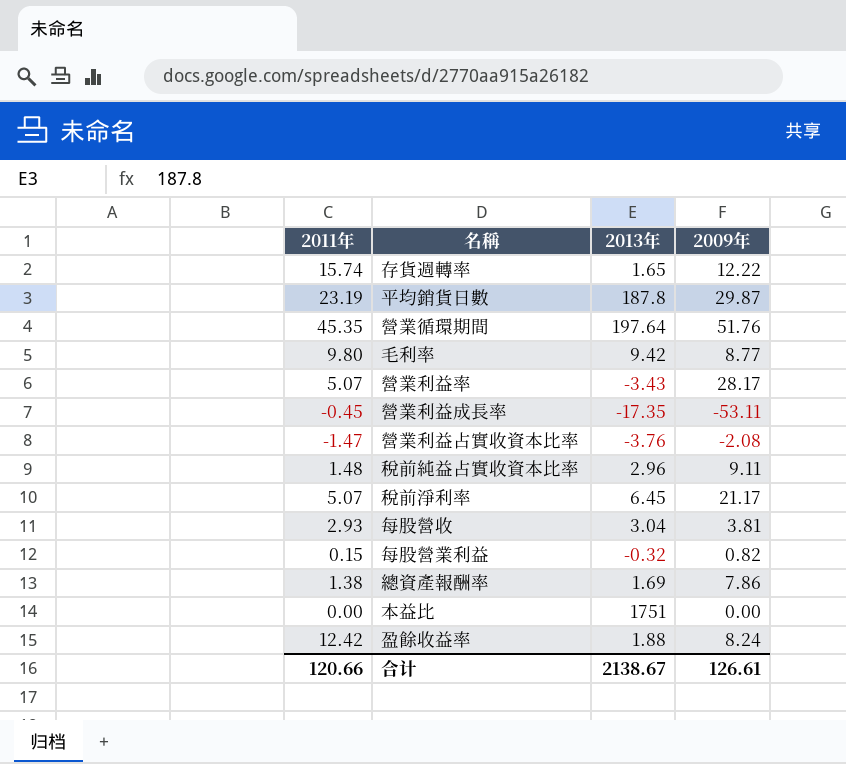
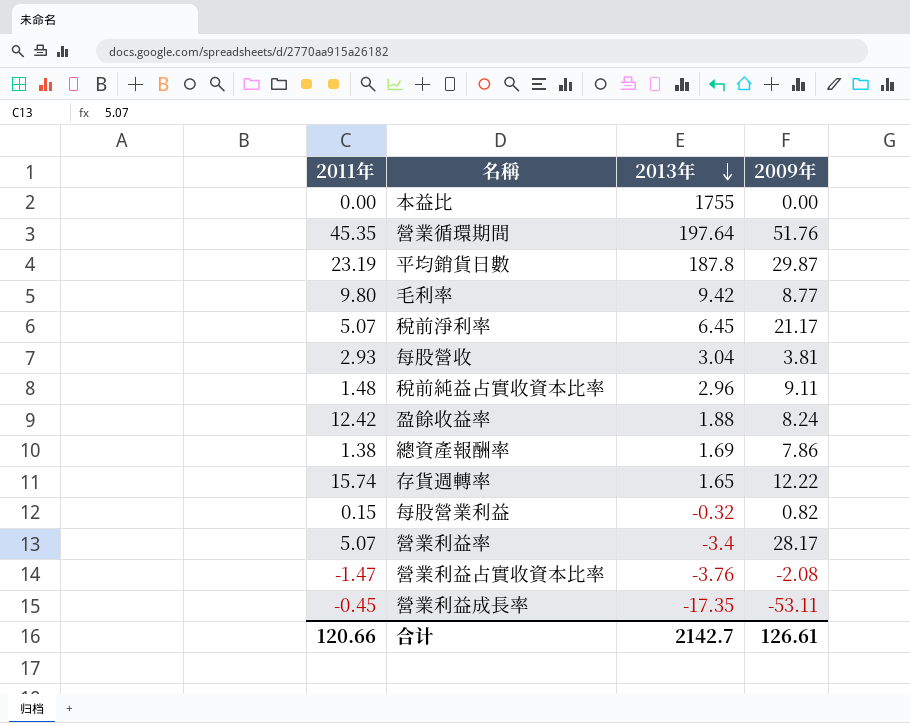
row order: none -> 2013年 descending
本益比 | 2013年: 1751 -> 1755
營業利益率 | 2013年: -3.43 -> -3.4
合计 | 2013年: 2138.67 -> 2142.7

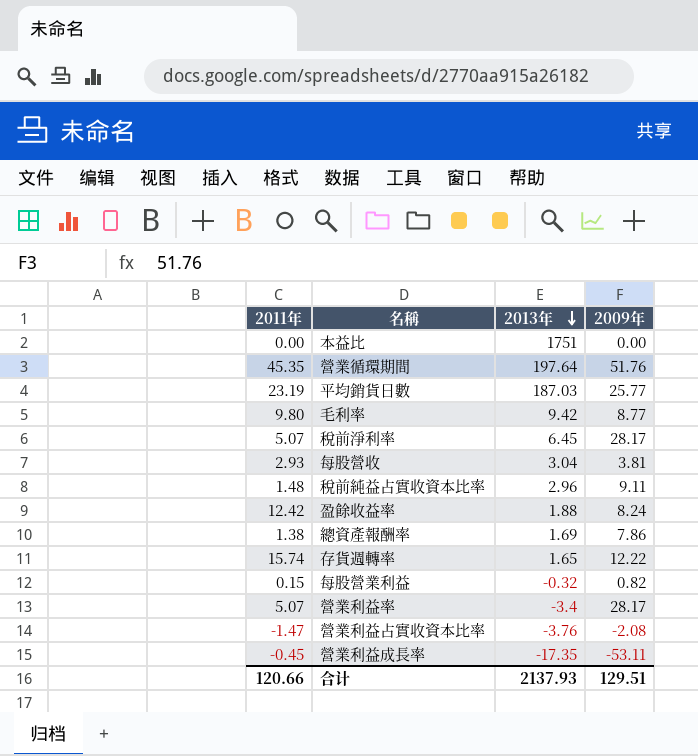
本益比 | 2013年: 1755 -> 1751
平均銷貨日數 | 2013年: 187.8 -> 187.03
平均銷貨日數 | 2009年: 29.87 -> 25.77
稅前淨利率 | 2009年: 21.17 -> 28.17
合计 | 2013年: 2142.7 -> 2137.93
合计 | 2009年: 126.61 -> 129.51

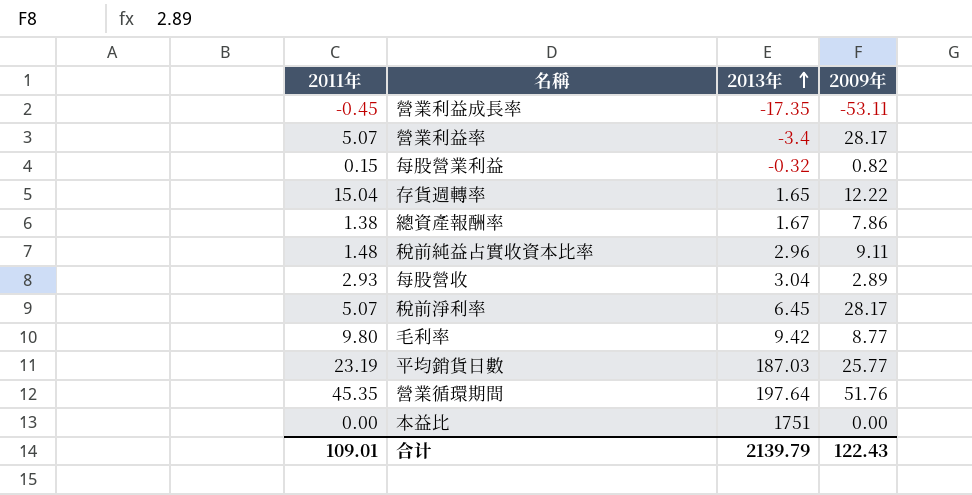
row order: 2013年 descending -> 2013年 ascending
row 盈餘收益率: 12.42 | 1.88 | 8.24 -> none
row 營業利益占實收資本比率: -1.47 | -3.76 | -2.08 -> none
存貨週轉率 | 2011年: 15.74 -> 15.04
總資產報酬率 | 2013年: 1.69 -> 1.67
每股營收 | 2009年: 3.81 -> 2.89
合计 | 2011年: 120.66 -> 109.01
合计 | 2013年: 2137.93 -> 2139.79
合计 | 2009年: 129.51 -> 122.43

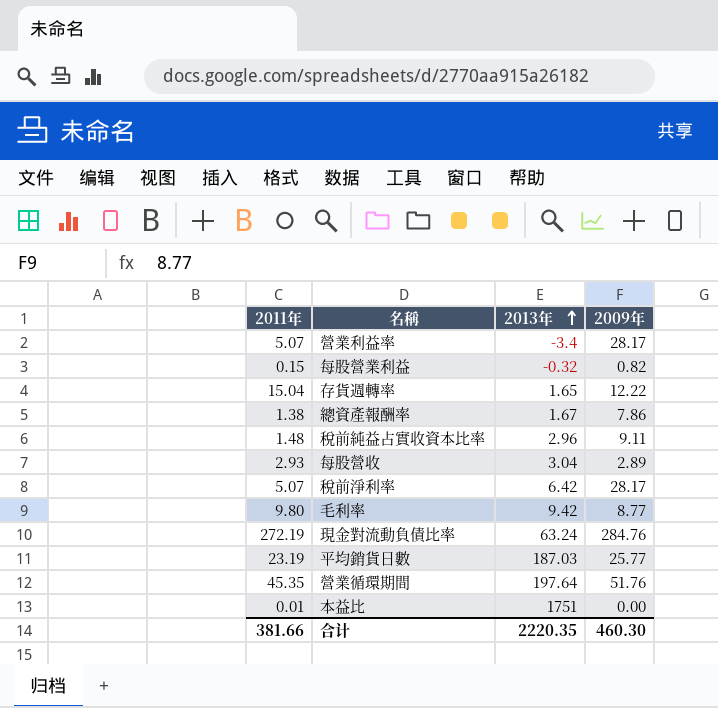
row 營業利益成長率: -0.45 | -17.35 | -53.11 -> none
稅前淨利率 | 2013年: 6.45 -> 6.42
row 現金對流動負債比率: none -> 272.19 | 63.24 | 284.76
本益比 | 2011年: 0.00 -> 0.01
合计 | 2011年: 109.01 -> 381.66
合计 | 2013年: 2139.79 -> 2220.35
合计 | 2009年: 122.43 -> 460.30

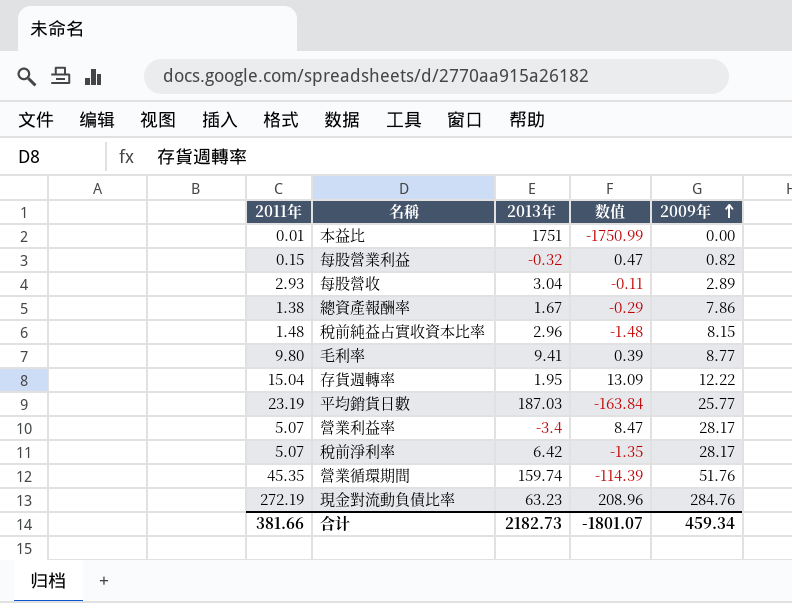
row order: 2013年 ascending -> 2009年 ascending
column 数值 | formula: none -> [2011年] - [2013年]
稅前純益占實收資本比率 | 2009年: 9.11 -> 8.15
毛利率 | 2013年: 9.42 -> 9.41
存貨週轉率 | 2013年: 1.65 -> 1.95
營業循環期間 | 2013年: 197.64 -> 159.74
現金對流動負債比率 | 2013年: 63.24 -> 63.23
合计 | 2013年: 2220.35 -> 2182.73
合计 | 2009年: 460.30 -> 459.34

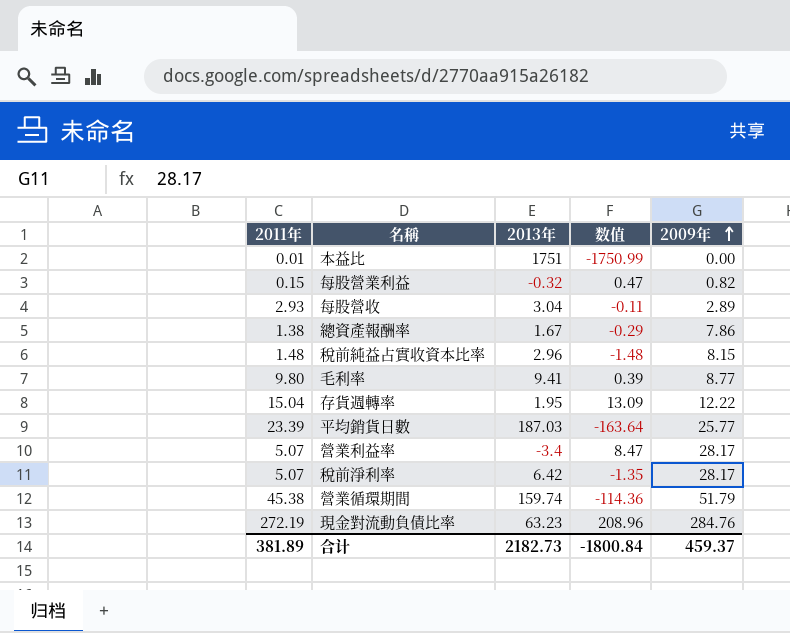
平均銷貨日數 | 2011年: 23.19 -> 23.39
平均銷貨日數 | 数值: -163.84 -> -163.64
營業循環期間 | 2011年: 45.35 -> 45.38
營業循環期間 | 数值: -114.39 -> -114.36
營業循環期間 | 2009年: 51.76 -> 51.79
合计 | 2011年: 381.66 -> 381.89
合计 | 数值: -1801.07 -> -1800.84
合计 | 2009年: 459.34 -> 459.37

